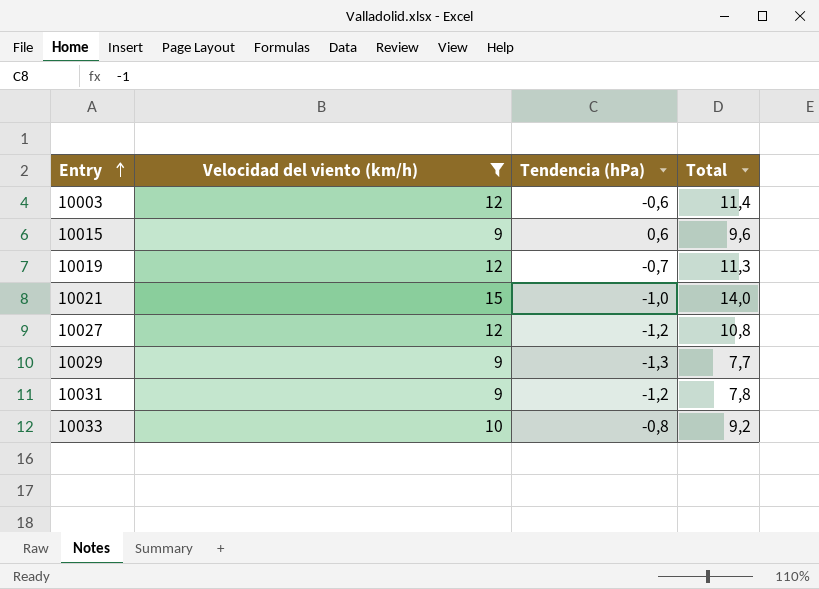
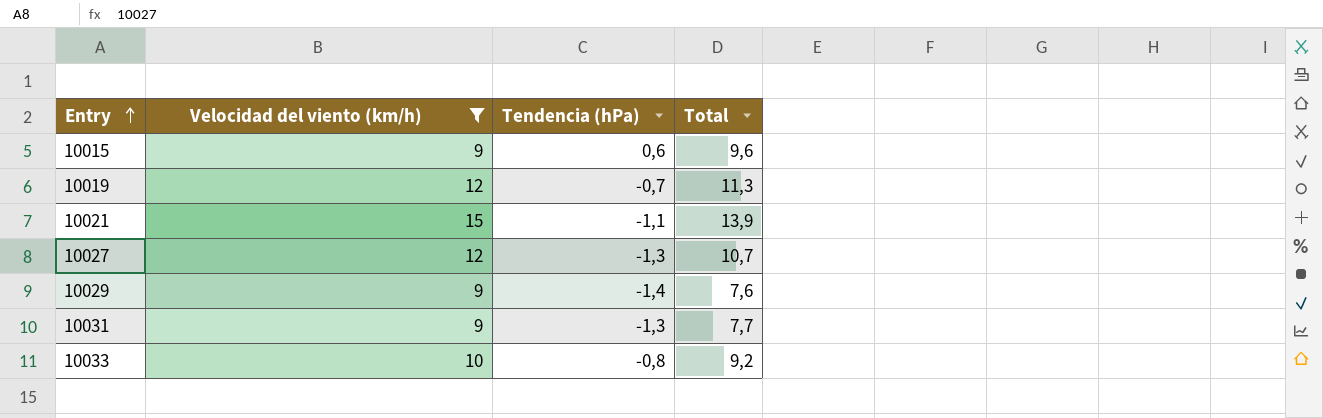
row 10003: 12 | -0,6 | 11,4 -> none
10021 | Tendencia (hPa): -1,0 -> -1,1
10021 | Total: 14,0 -> 13,9
10027 | Tendencia (hPa): -1,2 -> -1,3
10027 | Total: 10,8 -> 10,7
10029 | Tendencia (hPa): -1,3 -> -1,4
10029 | Total: 7,7 -> 7,6
10031 | Tendencia (hPa): -1,2 -> -1,3
10031 | Total: 7,8 -> 7,7

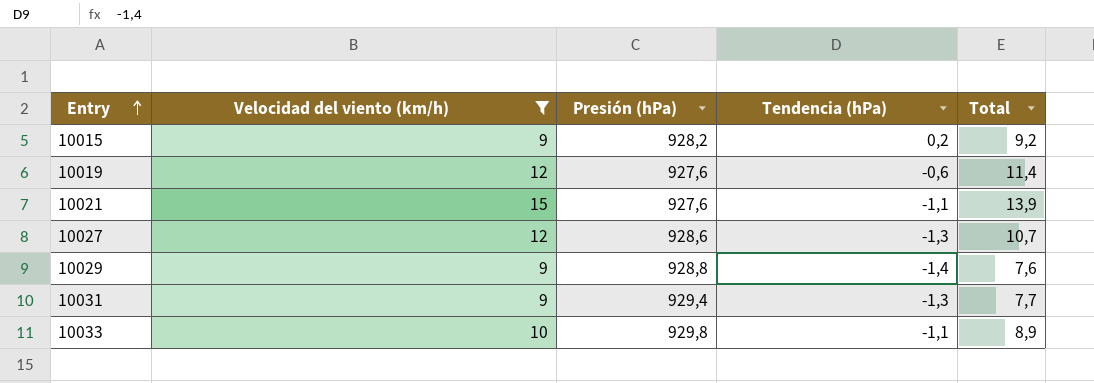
column Presión (hPa) | position: none -> 3
10015 | Tendencia (hPa): 0,6 -> 0,2
10015 | Total: 9,6 -> 9,2
10019 | Tendencia (hPa): -0,7 -> -0,6
10019 | Total: 11,3 -> 11,4
10033 | Tendencia (hPa): -0,8 -> -1,1
10033 | Total: 9,2 -> 8,9

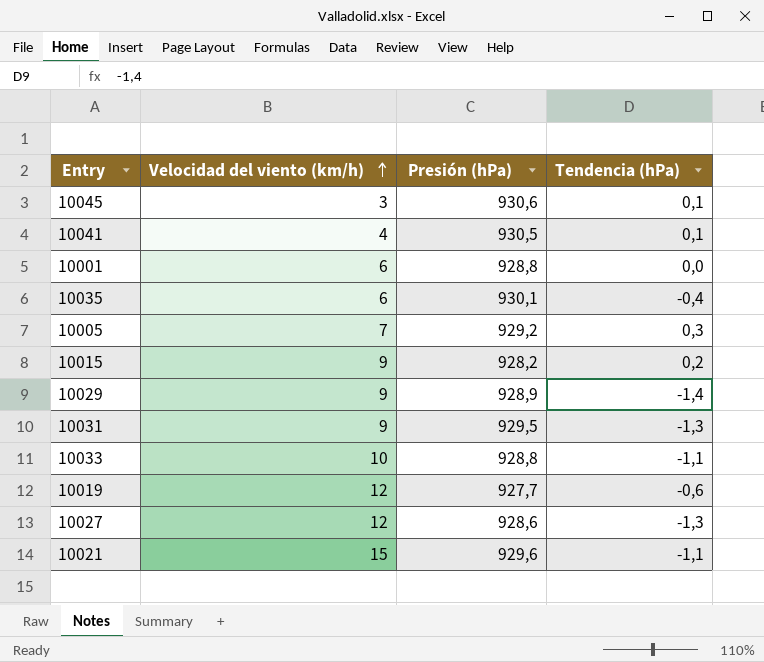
filter: Velocidad del viento (km/h) >= 9 -> none
row order: Entry ascending -> Velocidad del viento (km/h) ascending
column Total | formula: [Velocidad del viento (km/h)] + [Tendencia (hPa)] -> none
10029 | Presión (hPa): 928,8 -> 928,9
10031 | Presión (hPa): 929,4 -> 929,5
10033 | Presión (hPa): 929,8 -> 928,8
10019 | Presión (hPa): 927,6 -> 927,7
10021 | Presión (hPa): 927,6 -> 929,6

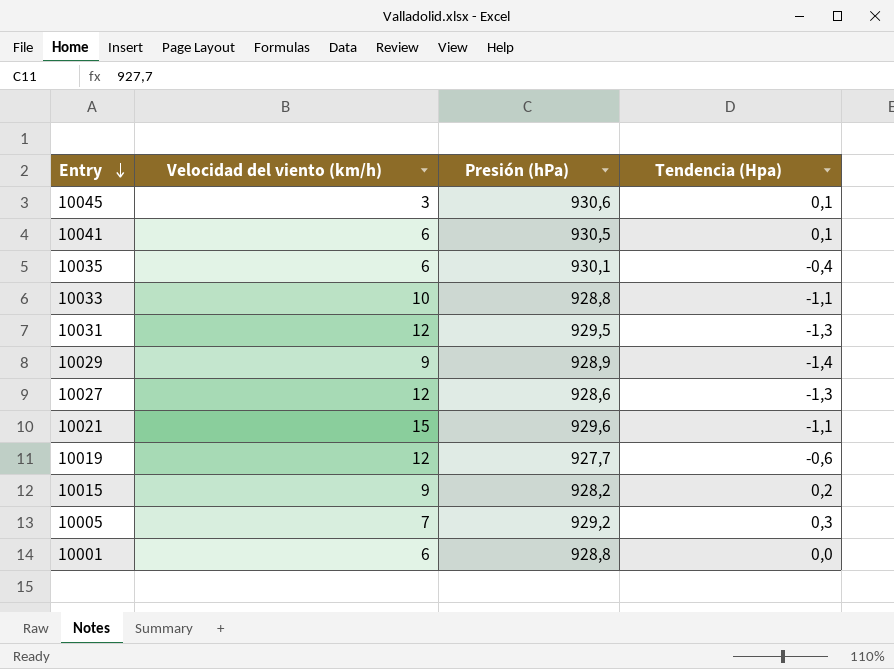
row order: Velocidad del viento (km/h) ascending -> Entry descending
column name: Tendencia (hPa) -> Tendencia (Hpa)
10041 | Velocidad del viento (km/h): 4 -> 6
10031 | Velocidad del viento (km/h): 9 -> 12

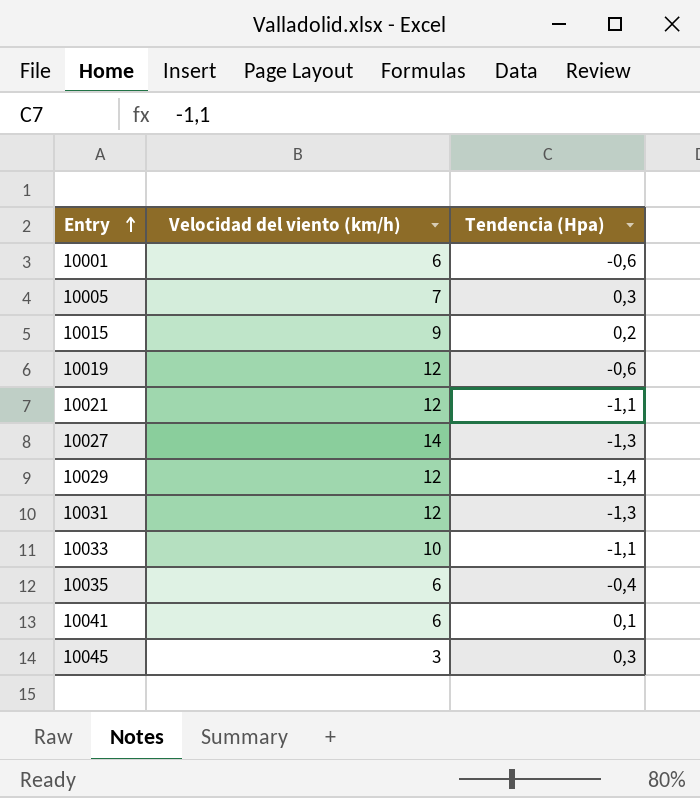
row order: Entry descending -> Entry ascending
column Presión (hPa) | position: 3 -> none
10001 | Tendencia (Hpa): 0,0 -> -0,6
10021 | Velocidad del viento (km/h): 15 -> 12
10027 | Velocidad del viento (km/h): 12 -> 14
10029 | Velocidad del viento (km/h): 9 -> 12
10045 | Tendencia (Hpa): 0,1 -> 0,3

